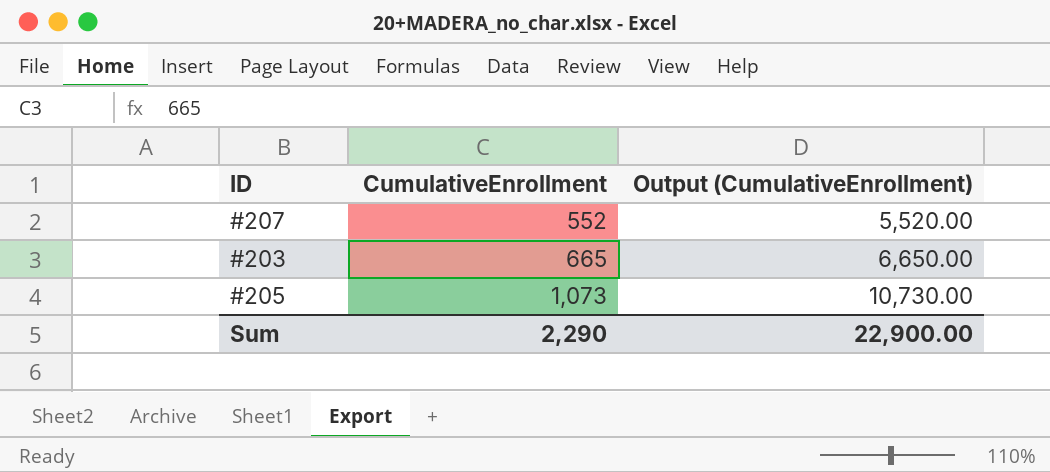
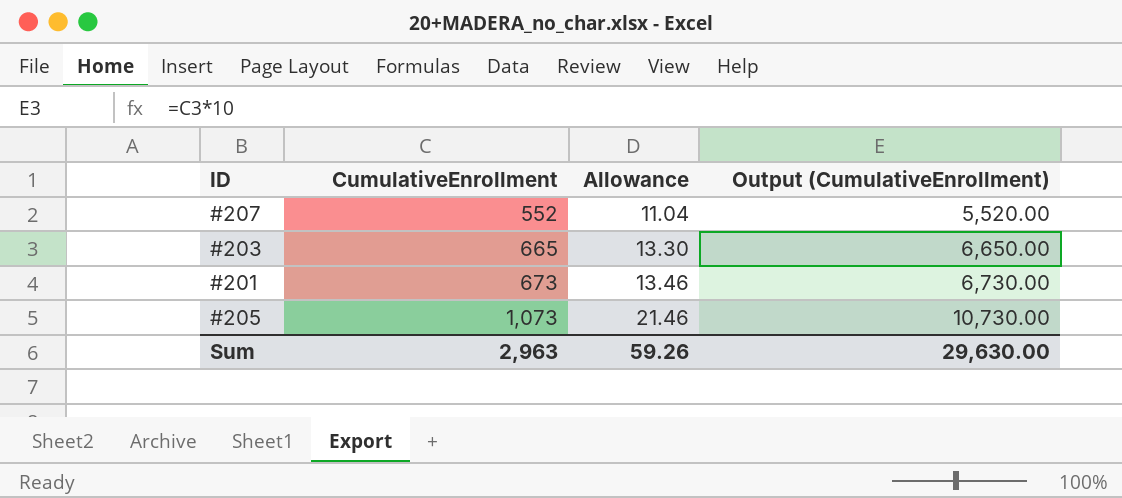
column Allowance | formula: none -> [CumulativeEnrollment] * 0.02
row #201: none -> 673 | 13.46 | 6,730.00
Sum | CumulativeEnrollment: 2,290 -> 2,963
Sum | Output (CumulativeEnrollment): 22,900.00 -> 29,630.00

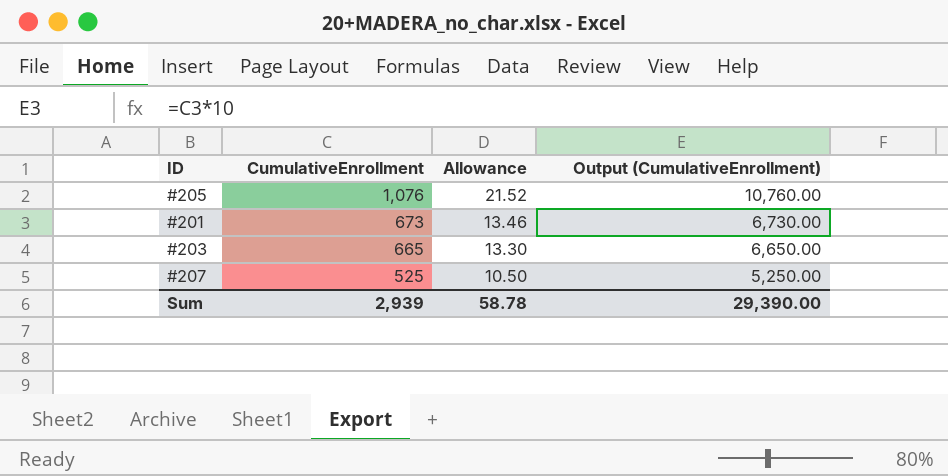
row order: CumulativeEnrollment ascending -> CumulativeEnrollment descending
#205 | CumulativeEnrollment: 1,073 -> 1,076
#205 | Allowance: 21.46 -> 21.52
#205 | Output (CumulativeEnrollment): 10,730.00 -> 10,760.00
#207 | CumulativeEnrollment: 552 -> 525
#207 | Allowance: 11.04 -> 10.50
#207 | Output (CumulativeEnrollment): 5,520.00 -> 5,250.00
Sum | CumulativeEnrollment: 2,963 -> 2,939
Sum | Allowance: 59.26 -> 58.78
Sum | Output (CumulativeEnrollment): 29,630.00 -> 29,390.00

